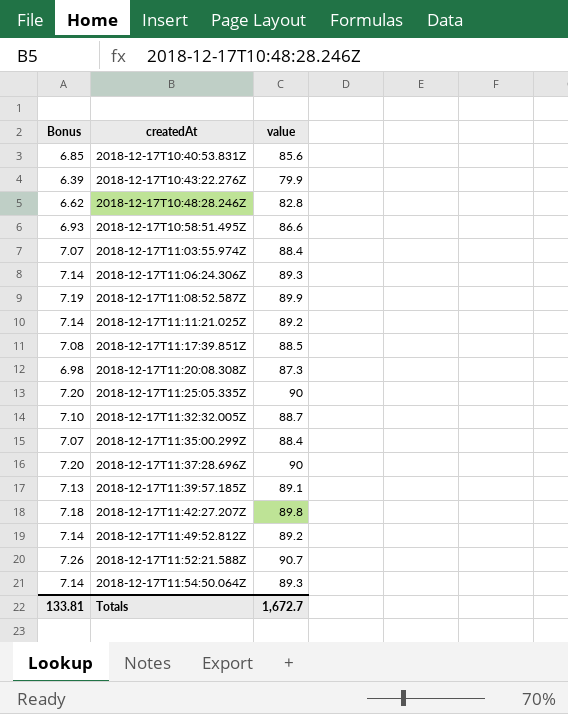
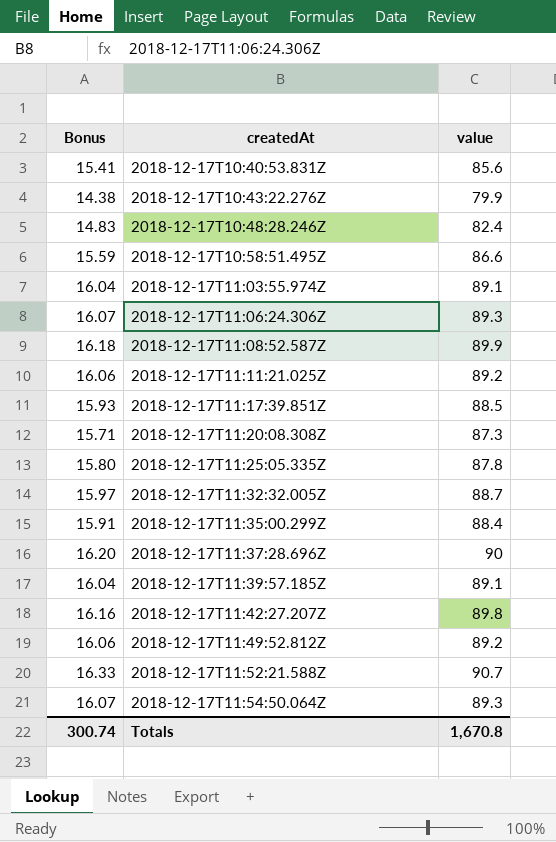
column Bonus | formula: [value] * 0.08 -> [value] * 0.18
2018-12-17T10:48:28.246Z | value: 82.8 -> 82.4
2018-12-17T11:03:55.974Z | value: 88.4 -> 89.1
2018-12-17T11:25:05.335Z | value: 90 -> 87.8
Totals | Bonus: 133.81 -> 300.74
Totals | value: 1,672.7 -> 1,670.8

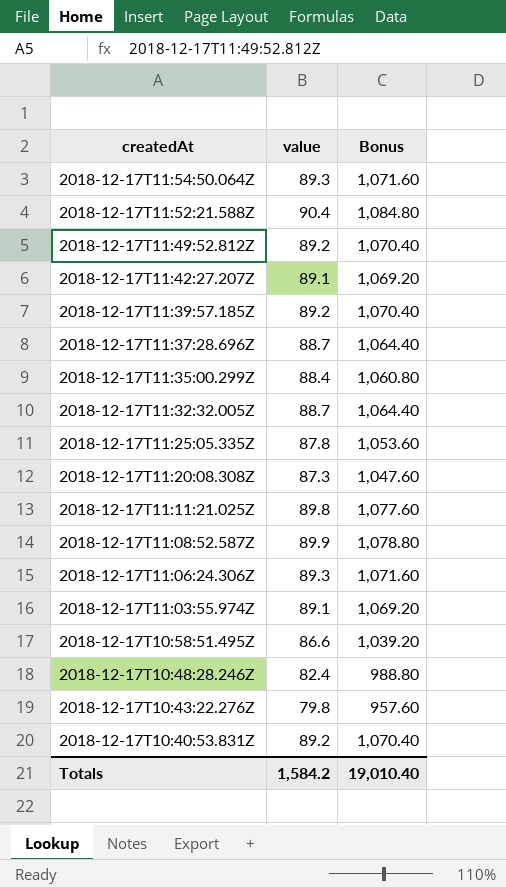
row order: createdAt ascending -> createdAt descending
column Bonus | formula: [value] * 0.18 -> [value] * 12
column Bonus | position: 1 -> 3
row 2018-12-17T11:17:39.851Z: 15.93 | 88.5 -> none
2018-12-17T11:52:21.588Z | value: 90.7 -> 90.4
2018-12-17T11:42:27.207Z | value: 89.8 -> 89.1
2018-12-17T11:39:57.185Z | value: 89.1 -> 89.2
2018-12-17T11:37:28.696Z | value: 90 -> 88.7
2018-12-17T11:11:21.025Z | value: 89.2 -> 89.8
2018-12-17T10:43:22.276Z | value: 79.9 -> 79.8
2018-12-17T10:40:53.831Z | value: 85.6 -> 89.2
Totals | value: 1,670.8 -> 1,584.2
Totals | Bonus: 300.74 -> 19,010.40

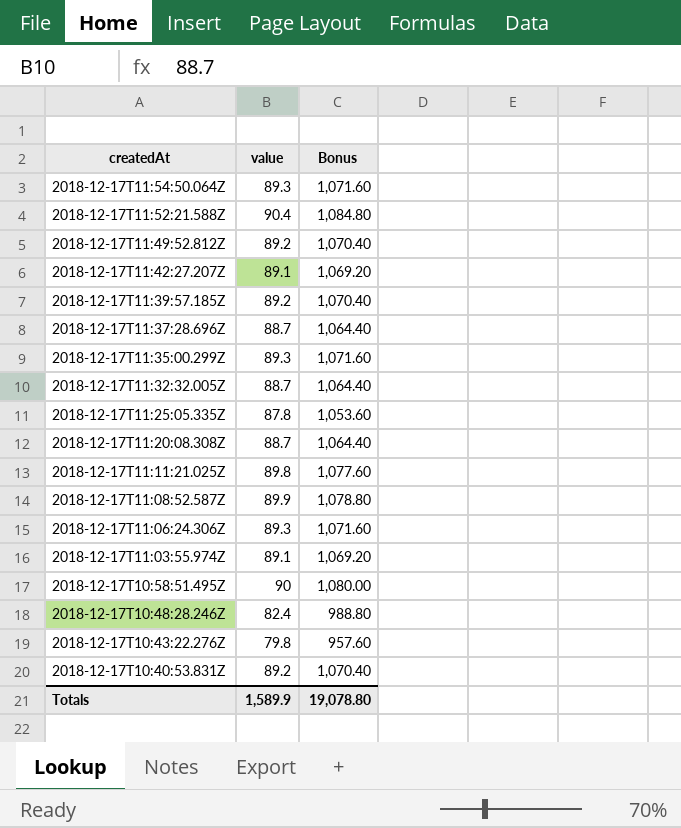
2018-12-17T11:35:00.299Z | value: 88.4 -> 89.3
2018-12-17T11:35:00.299Z | Bonus: 1,060.80 -> 1,071.60
2018-12-17T11:20:08.308Z | value: 87.3 -> 88.7
2018-12-17T11:20:08.308Z | Bonus: 1,047.60 -> 1,064.40
2018-12-17T10:58:51.495Z | value: 86.6 -> 90
2018-12-17T10:58:51.495Z | Bonus: 1,039.20 -> 1,080.00
Totals | value: 1,584.2 -> 1,589.9
Totals | Bonus: 19,010.40 -> 19,078.80

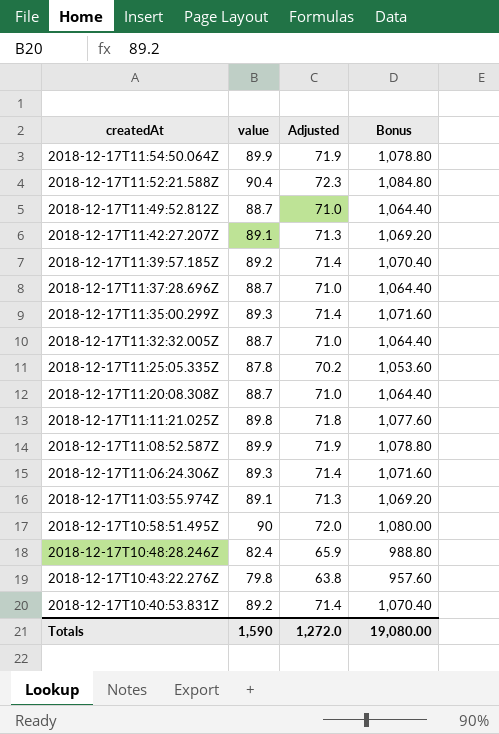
column Adjusted | formula: none -> [value] * 0.8
2018-12-17T11:54:50.064Z | value: 89.3 -> 89.9
2018-12-17T11:54:50.064Z | Bonus: 1,071.60 -> 1,078.80
2018-12-17T11:49:52.812Z | value: 89.2 -> 88.7
2018-12-17T11:49:52.812Z | Bonus: 1,070.40 -> 1,064.40
Totals | value: 1,589.9 -> 1,590
Totals | Bonus: 19,078.80 -> 19,080.00

